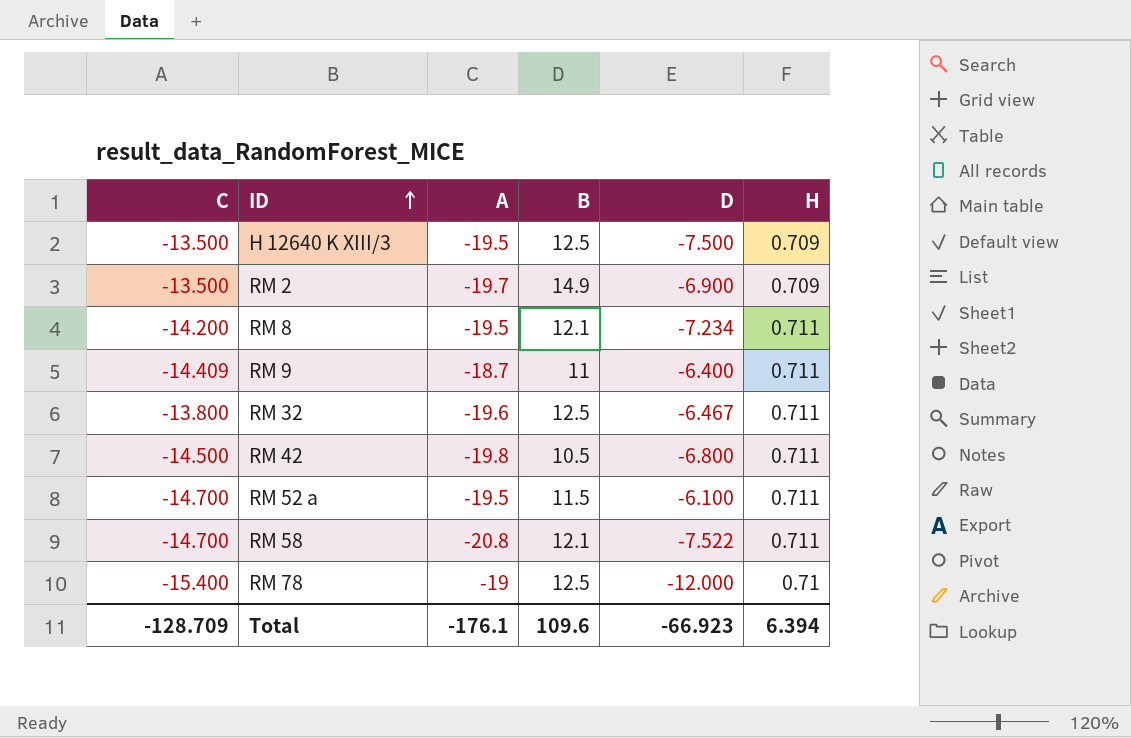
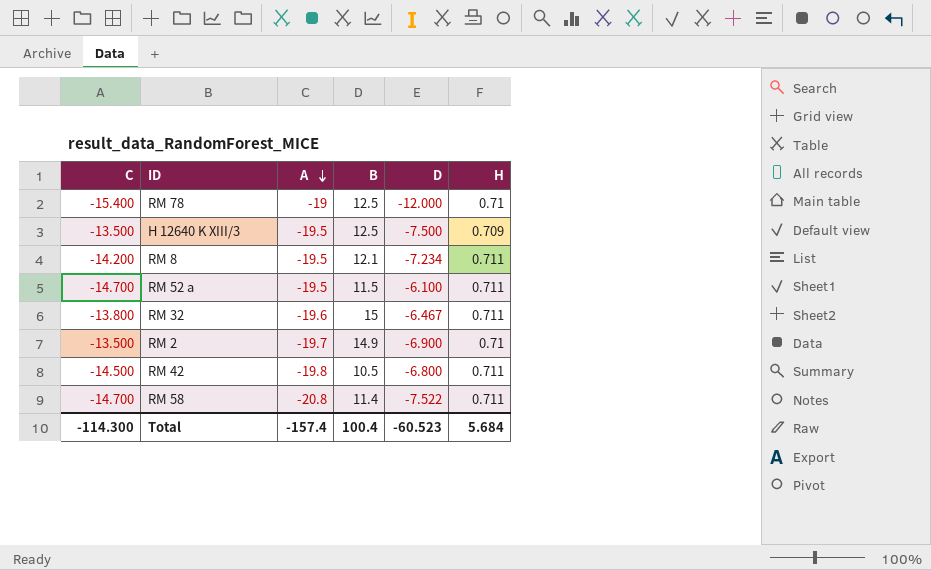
row order: ID ascending -> A descending
row RM 9: -14.409 | -18.7 | 11 | -6.400 | 0.711 -> none
RM 32 | B: 12.5 -> 15
RM 2 | H: 0.709 -> 0.71
RM 58 | B: 12.1 -> 11.4
Total | C: -128.709 -> -114.300
Total | A: -176.1 -> -157.4
Total | B: 109.6 -> 100.4
Total | D: -66.923 -> -60.523
Total | H: 6.394 -> 5.684

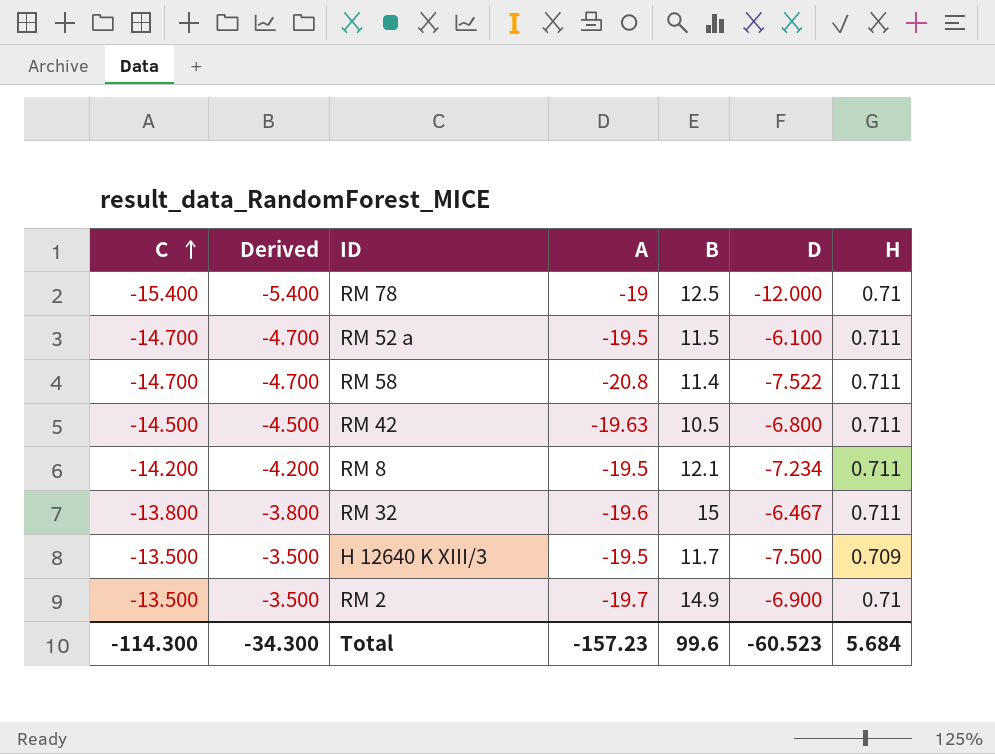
row order: A descending -> C ascending
column Derived | formula: none -> [C] + 10
RM 42 | A: -19.8 -> -19.63
H 12640 K XIII/3 | B: 12.5 -> 11.7
Total | A: -157.4 -> -157.23
Total | B: 100.4 -> 99.6

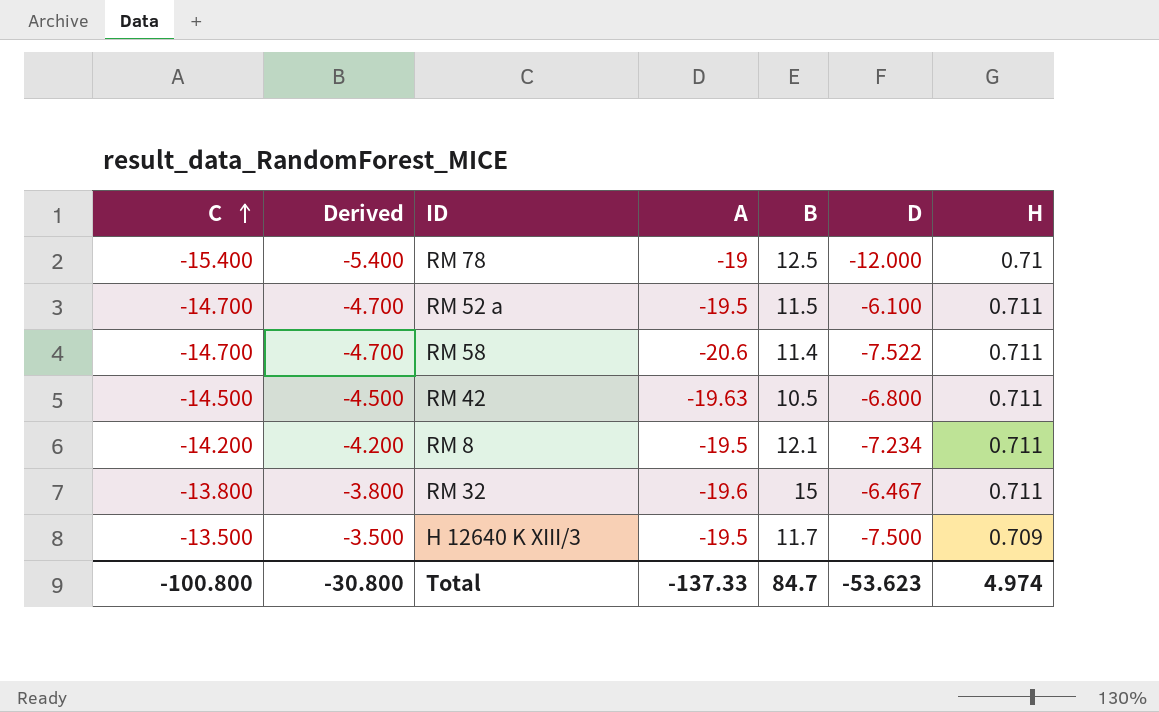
row RM 2: -13.500 | -3.500 | -19.7 | 14.9 | -6.900 | 0.71 -> none
RM 58 | A: -20.8 -> -20.6
Total | C: -114.300 -> -100.800
Total | Derived: -34.300 -> -30.800
Total | A: -157.23 -> -137.33
Total | B: 99.6 -> 84.7
Total | D: -60.523 -> -53.623
Total | H: 5.684 -> 4.974

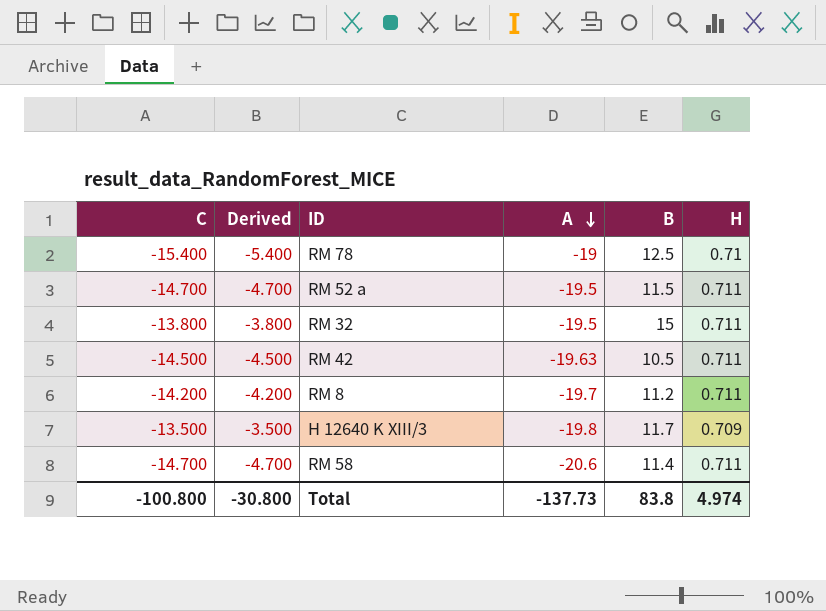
row order: C ascending -> A descending
column D | position: 6 -> none
RM 32 | A: -19.6 -> -19.5
RM 8 | A: -19.5 -> -19.7
RM 8 | B: 12.1 -> 11.2
H 12640 K XIII/3 | A: -19.5 -> -19.8
Total | A: -137.33 -> -137.73
Total | B: 84.7 -> 83.8

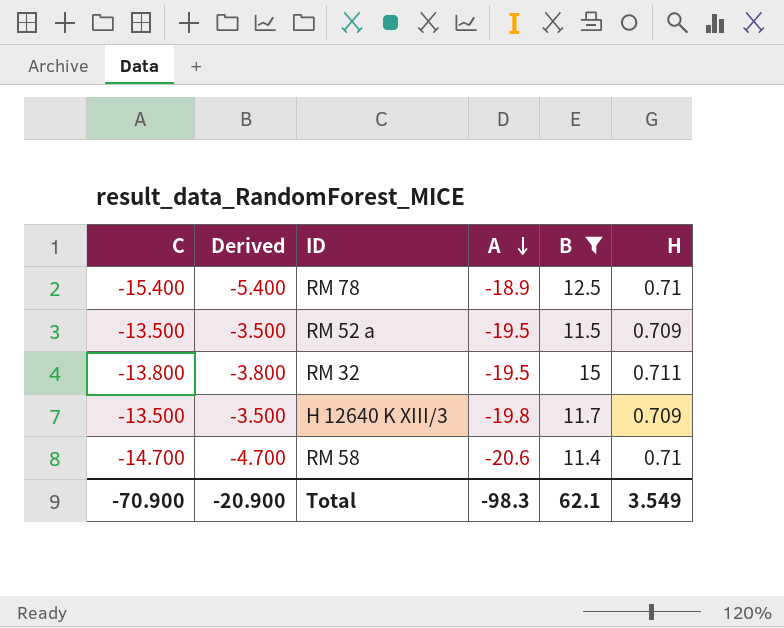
filter: none -> B >= 11.4
RM 78 | A: -19 -> -18.9
RM 52 a | C: -14.700 -> -13.500
RM 52 a | Derived: -4.700 -> -3.500
RM 52 a | H: 0.711 -> 0.709
RM 58 | H: 0.711 -> 0.71
Total | C: -100.800 -> -70.900
Total | Derived: -30.800 -> -20.900
Total | A: -137.73 -> -98.3
Total | B: 83.8 -> 62.1
Total | H: 4.974 -> 3.549

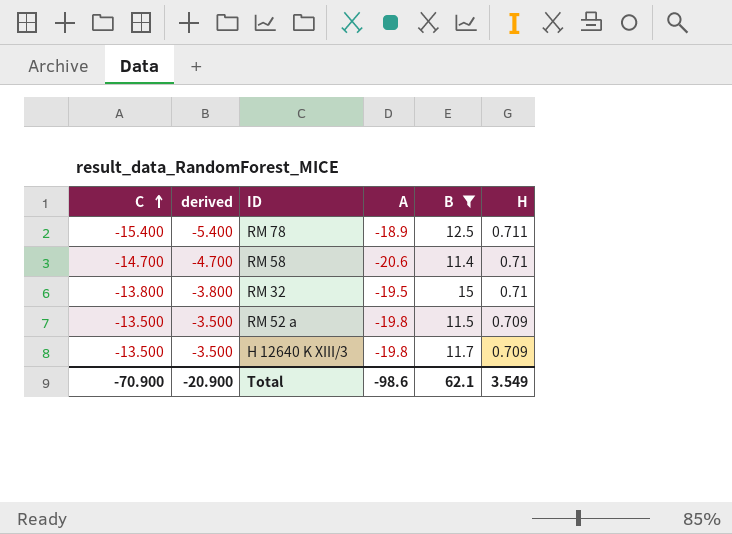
row order: A descending -> C ascending
column name: Derived -> derived
RM 78 | H: 0.71 -> 0.711
RM 32 | H: 0.711 -> 0.71
RM 52 a | A: -19.5 -> -19.8
Total | A: -98.3 -> -98.6

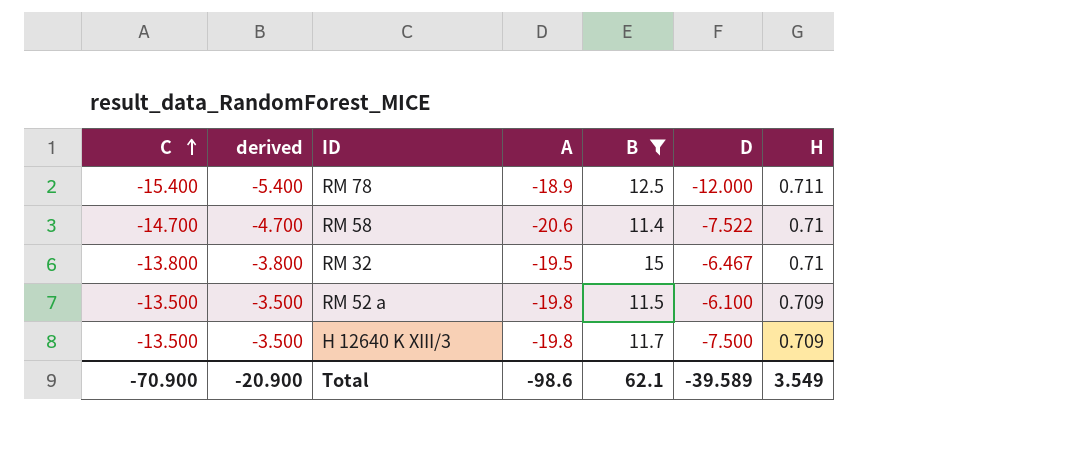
column D | position: none -> 6

